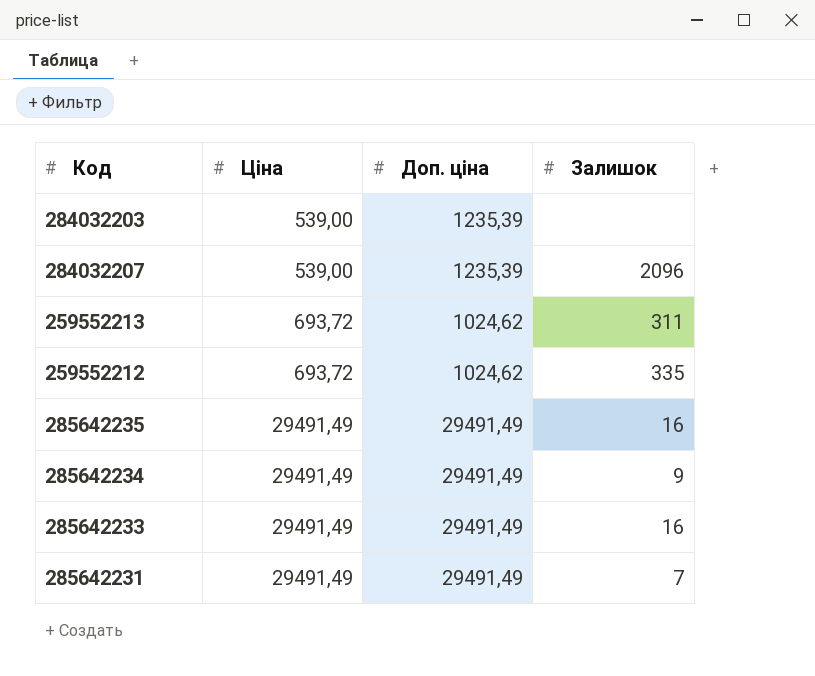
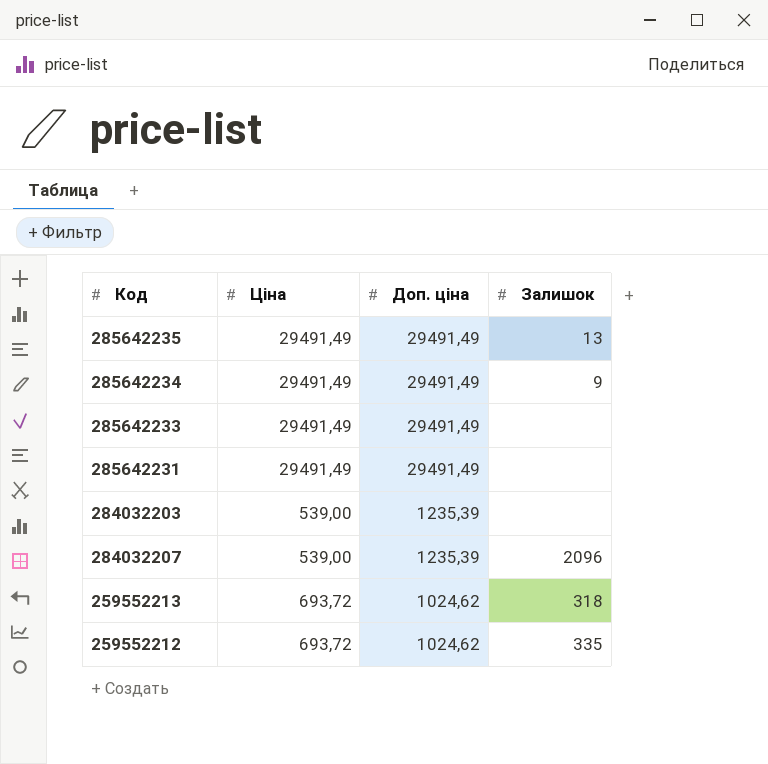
row order: Ціна ascending -> Доп. ціна descending
285642235 | Залишок: 16 -> 13
285642233 | Залишок: 16 -> none
285642231 | Залишок: 7 -> none
259552213 | Залишок: 311 -> 318

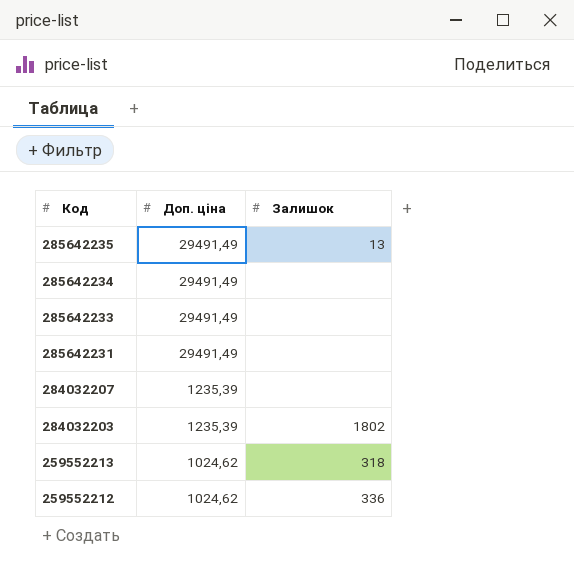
row order: Доп. ціна descending -> Код descending
column Ціна | position: 2 -> none
285642234 | Залишок: 9 -> none
284032207 | Залишок: 2096 -> none
284032203 | Залишок: none -> 1802
259552212 | Залишок: 335 -> 336

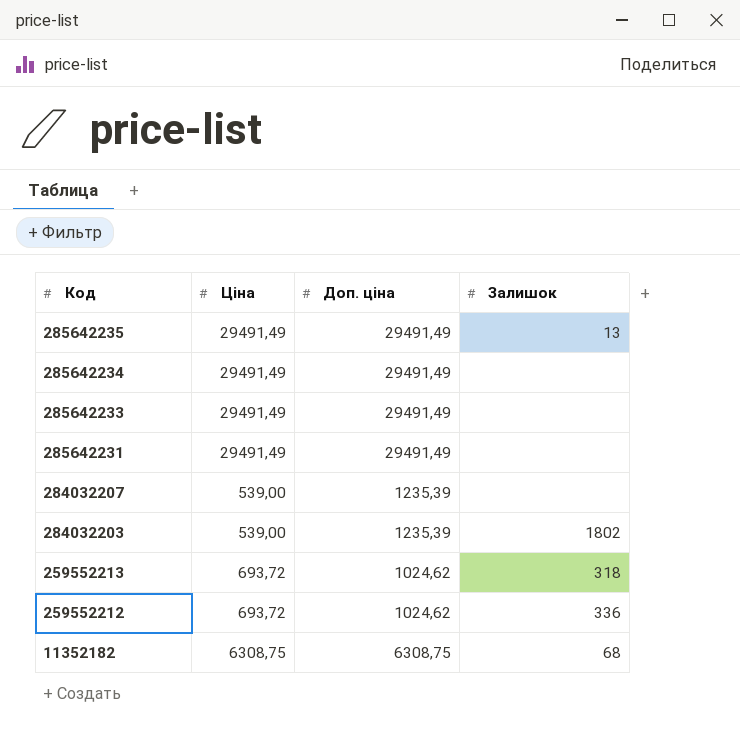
column Ціна | position: none -> 2
row 11352182: none -> 6308,75 | 6308,75 | 68

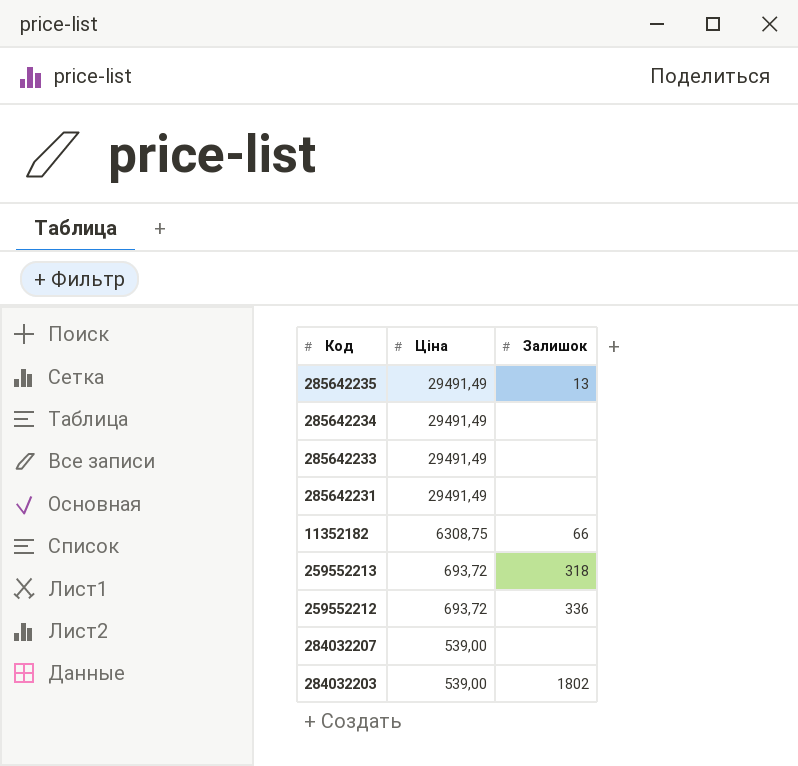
row order: Код descending -> Ціна descending
column Доп. ціна | position: 3 -> none
11352182 | Залишок: 68 -> 66

